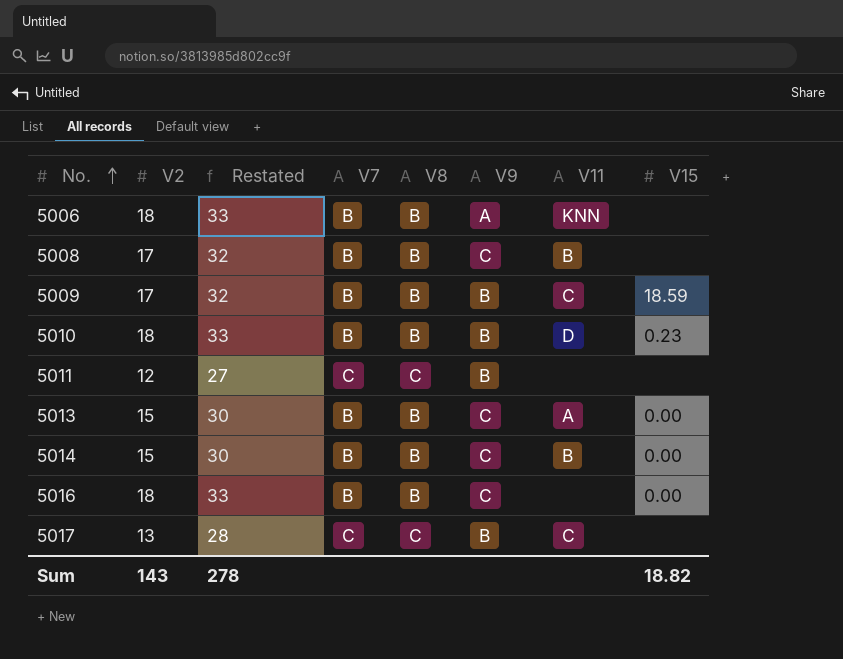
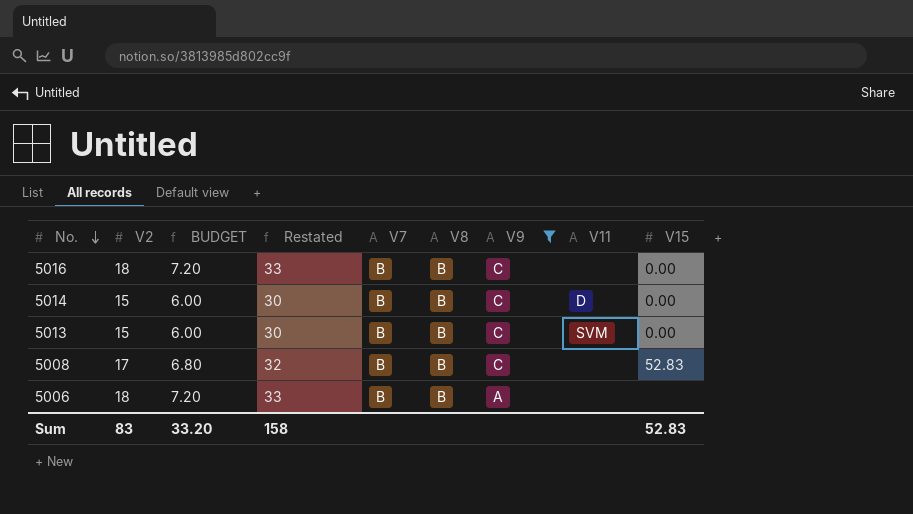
filter: none -> V9 != B
row order: No. ascending -> No. descending
column BUDGET | formula: none -> [V2] * 0.4
5014 | V11: B -> D
5013 | V11: A -> SVM
5008 | V11: B -> none
5008 | V15: none -> 52.83
5006 | V11: KNN -> none
Sum | V2: 143 -> 83
Sum | Restated: 278 -> 158
Sum | V15: 18.82 -> 52.83

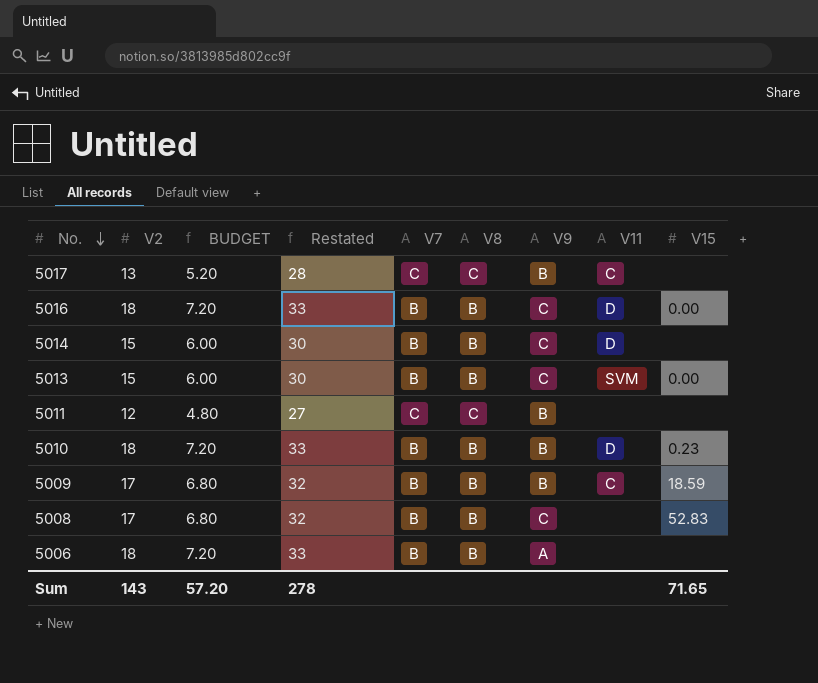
filter: V9 != B -> none
5016 | V11: none -> D
5014 | V15: 0.00 -> none
Sum | V2: 83 -> 143
Sum | BUDGET: 33.20 -> 57.20
Sum | Restated: 158 -> 278
Sum | V15: 52.83 -> 71.65

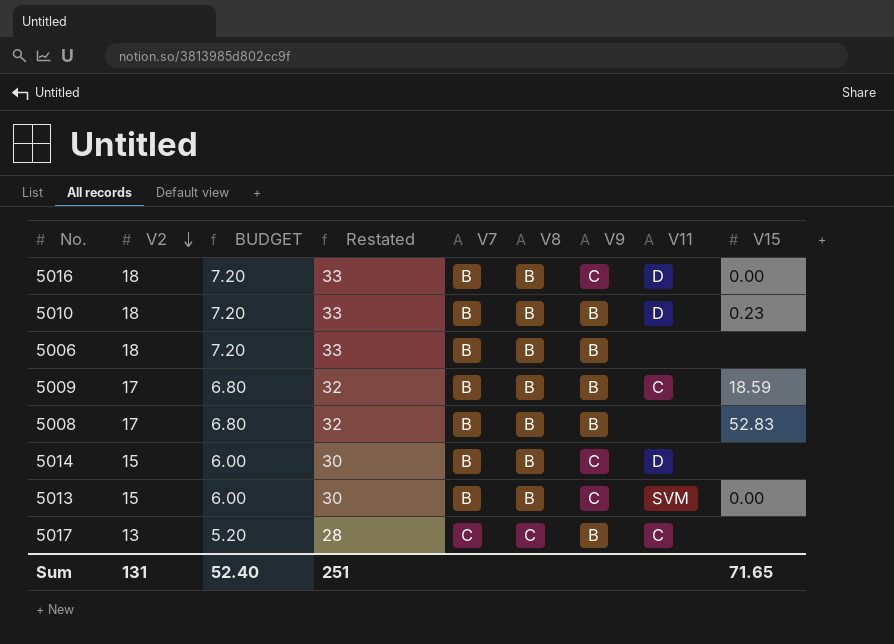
row order: No. descending -> V2 descending
row 5011: 12 | 4.80 | 27 | C | C | B | none | none -> none
5006 | V9: A -> B
5008 | V9: C -> B
Sum | V2: 143 -> 131
Sum | BUDGET: 57.20 -> 52.40
Sum | Restated: 278 -> 251

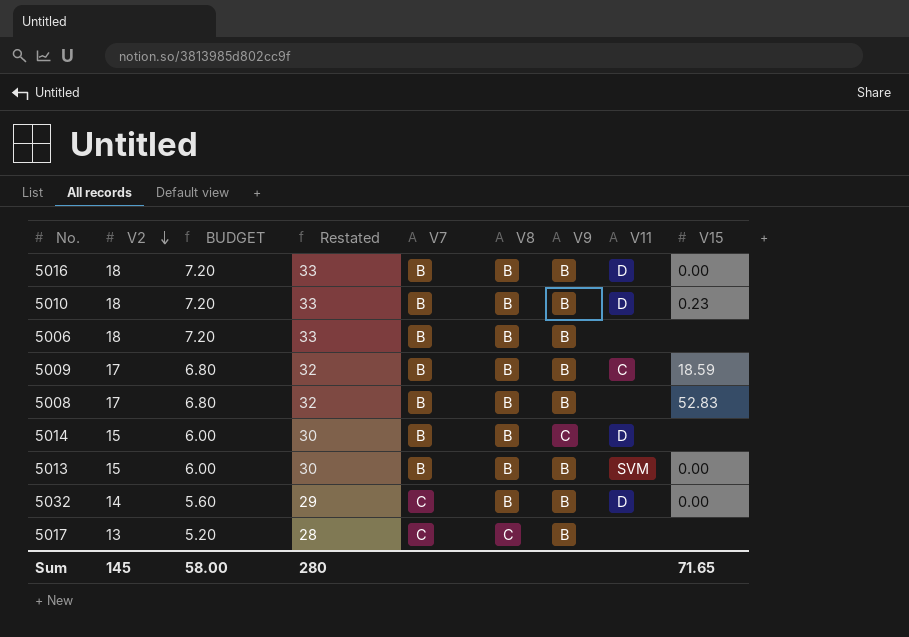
5016 | V9: C -> B
5013 | V9: C -> B
row 5032: none -> 14 | 5.60 | 29 | C | B | B | D | 0.00
5017 | V11: C -> none
Sum | V2: 131 -> 145
Sum | BUDGET: 52.40 -> 58.00
Sum | Restated: 251 -> 280

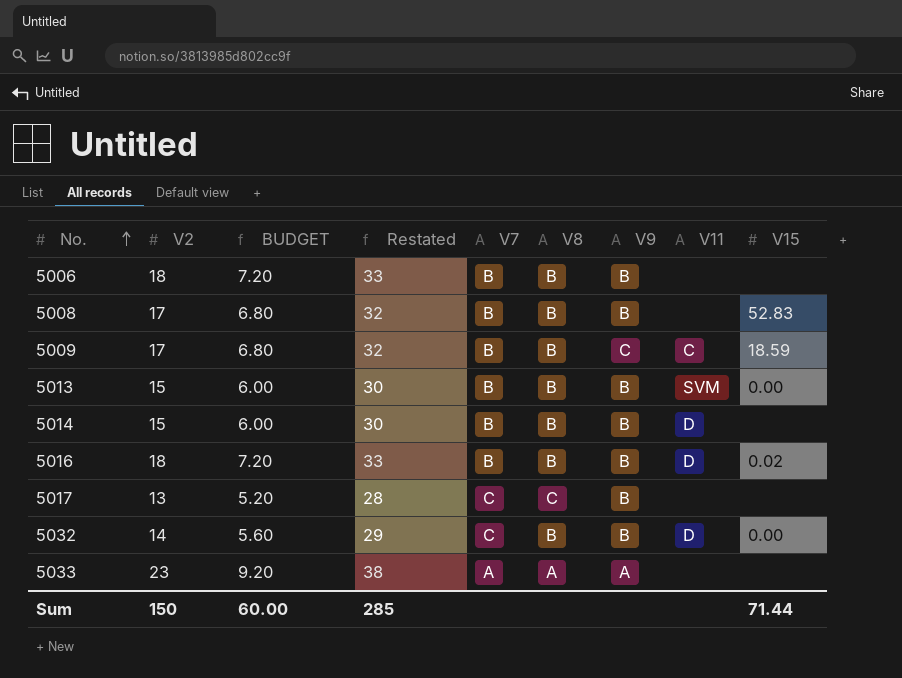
row order: V2 descending -> No. ascending
row 5010: 18 | 7.20 | 33 | B | B | B | D | 0.23 -> none
5009 | V9: B -> C
5014 | V9: C -> B
5016 | V15: 0.00 -> 0.02
row 5033: none -> 23 | 9.20 | 38 | A | A | A | none | none
Sum | V2: 145 -> 150
Sum | BUDGET: 58.00 -> 60.00
Sum | Restated: 280 -> 285
Sum | V15: 71.65 -> 71.44

